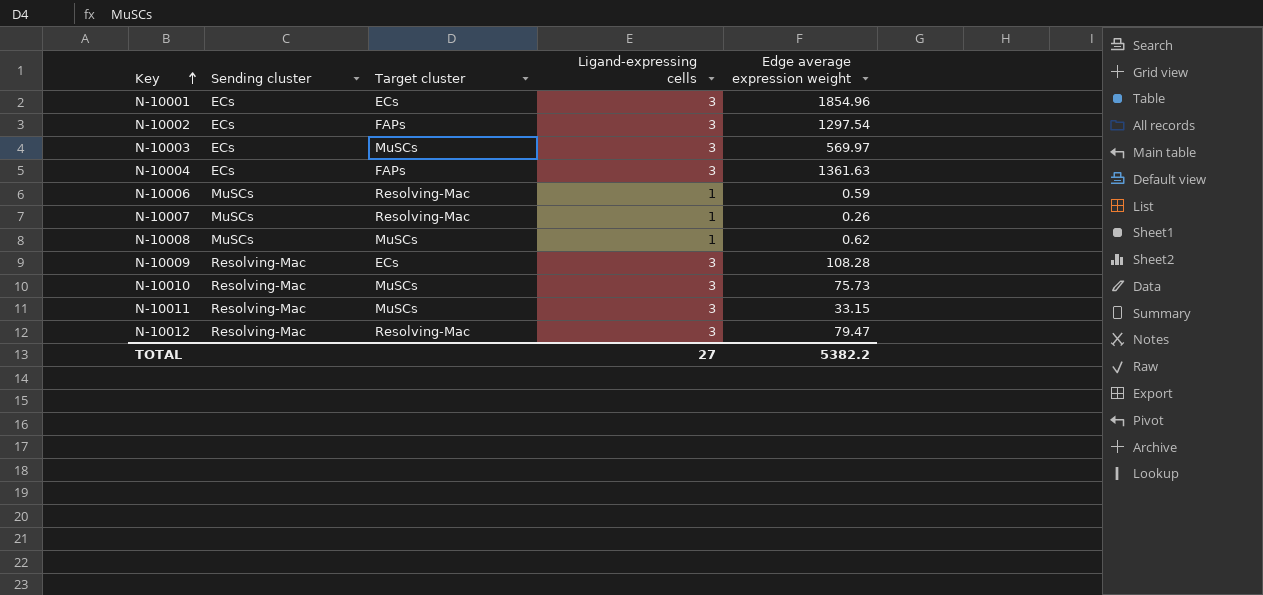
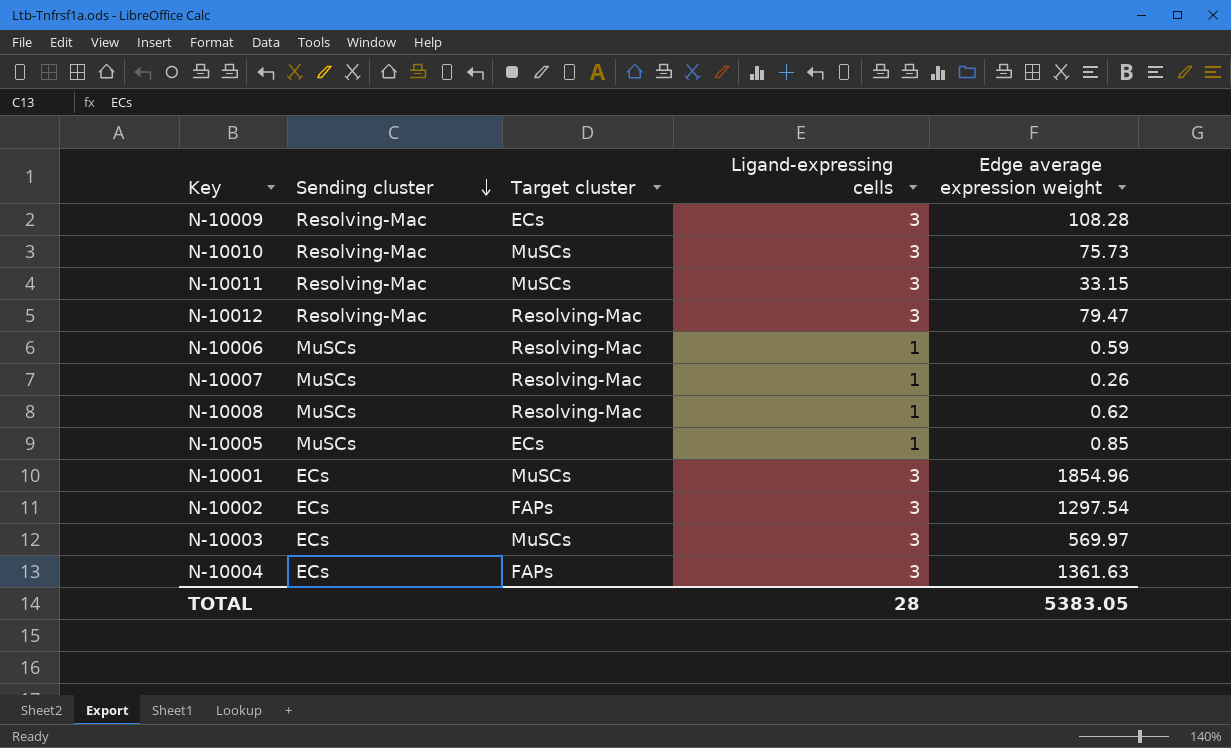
row order: Key ascending -> Sending cluster descending
N-10008 | Target cluster: MuSCs -> Resolving-Mac
row N-10005: none -> MuSCs | ECs | 1 | 0.85
N-10001 | Target cluster: ECs -> MuSCs
TOTAL | Ligand-expressing cells: 27 -> 28
TOTAL | Edge average expression weight: 5382.2 -> 5383.05

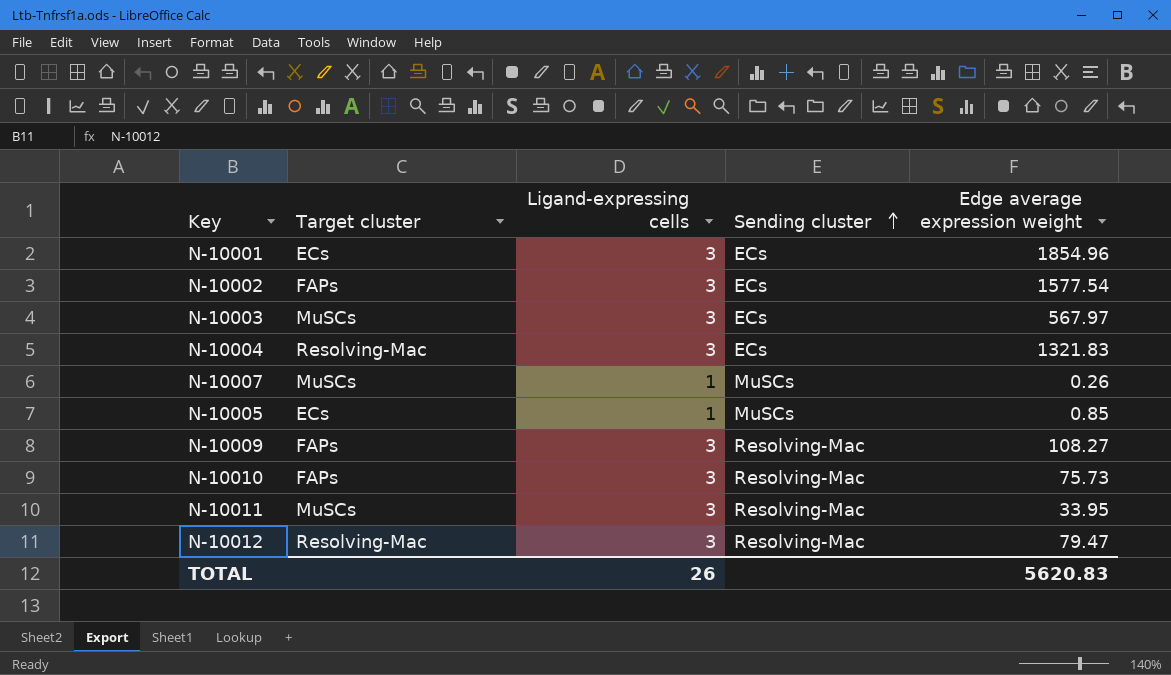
row order: Sending cluster descending -> Sending cluster ascending
column Sending cluster | position: 2 -> 4
row N-10006: MuSCs | Resolving-Mac | 1 | 0.59 -> none
row N-10008: MuSCs | Resolving-Mac | 1 | 0.62 -> none
N-10001 | Target cluster: MuSCs -> ECs
N-10002 | Edge average expression weight: 1297.54 -> 1577.54
N-10003 | Edge average expression weight: 569.97 -> 567.97
N-10004 | Target cluster: FAPs -> Resolving-Mac
N-10004 | Edge average expression weight: 1361.63 -> 1321.83
N-10007 | Target cluster: Resolving-Mac -> MuSCs
N-10009 | Target cluster: ECs -> FAPs
N-10009 | Edge average expression weight: 108.28 -> 108.27
N-10010 | Target cluster: MuSCs -> FAPs
N-10011 | Edge average expression weight: 33.15 -> 33.95
TOTAL | Ligand-expressing cells: 28 -> 26
TOTAL | Edge average expression weight: 5383.05 -> 5620.83

